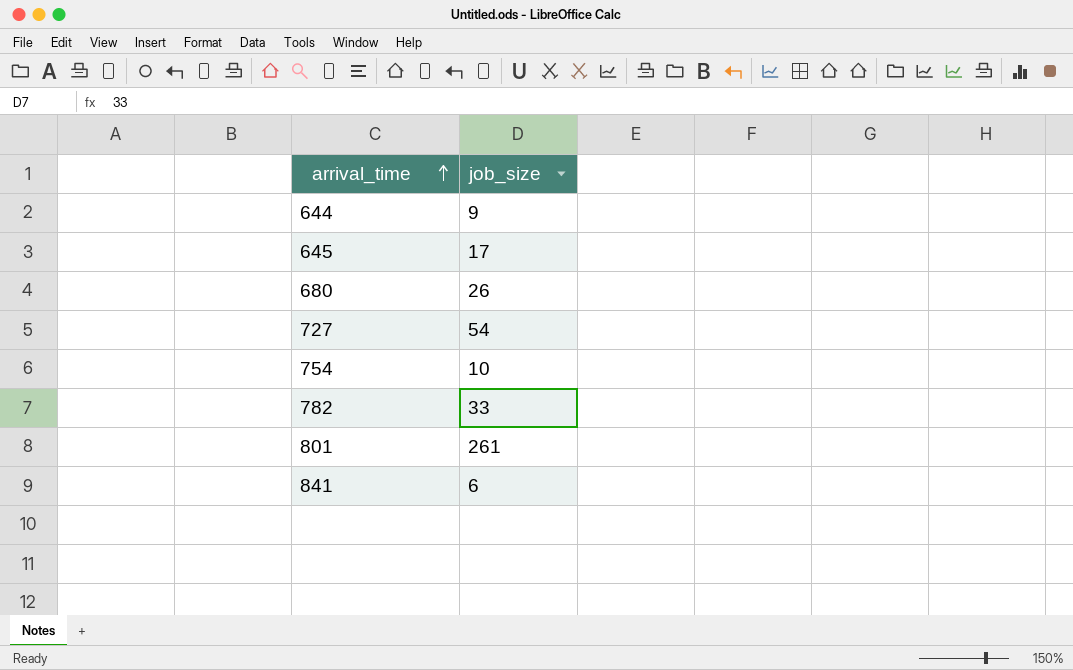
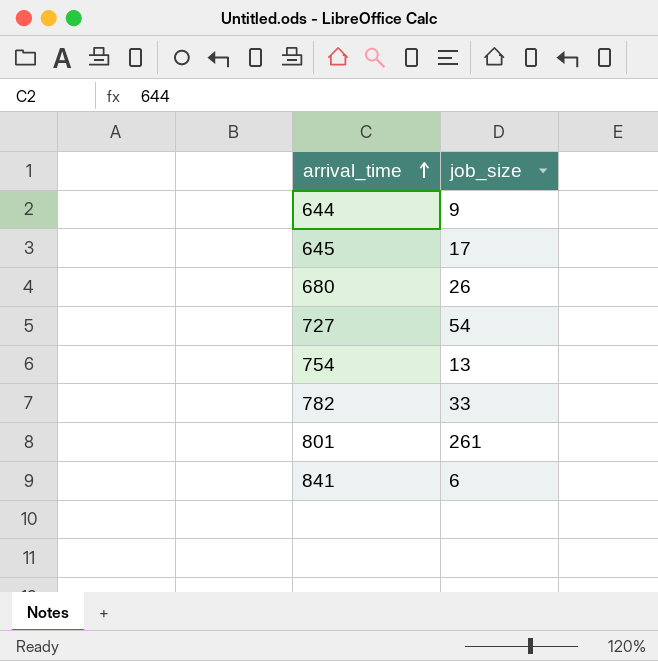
754 | job_size: 10 -> 13

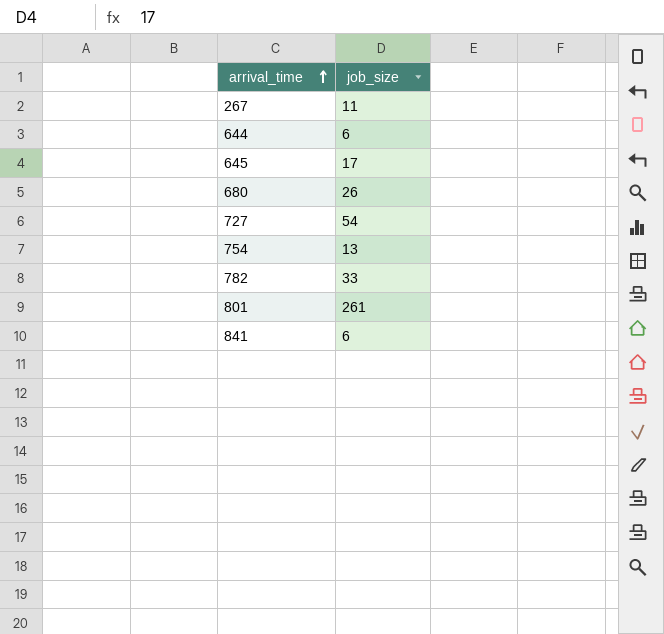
row 267: none -> 11
644 | job_size: 9 -> 6

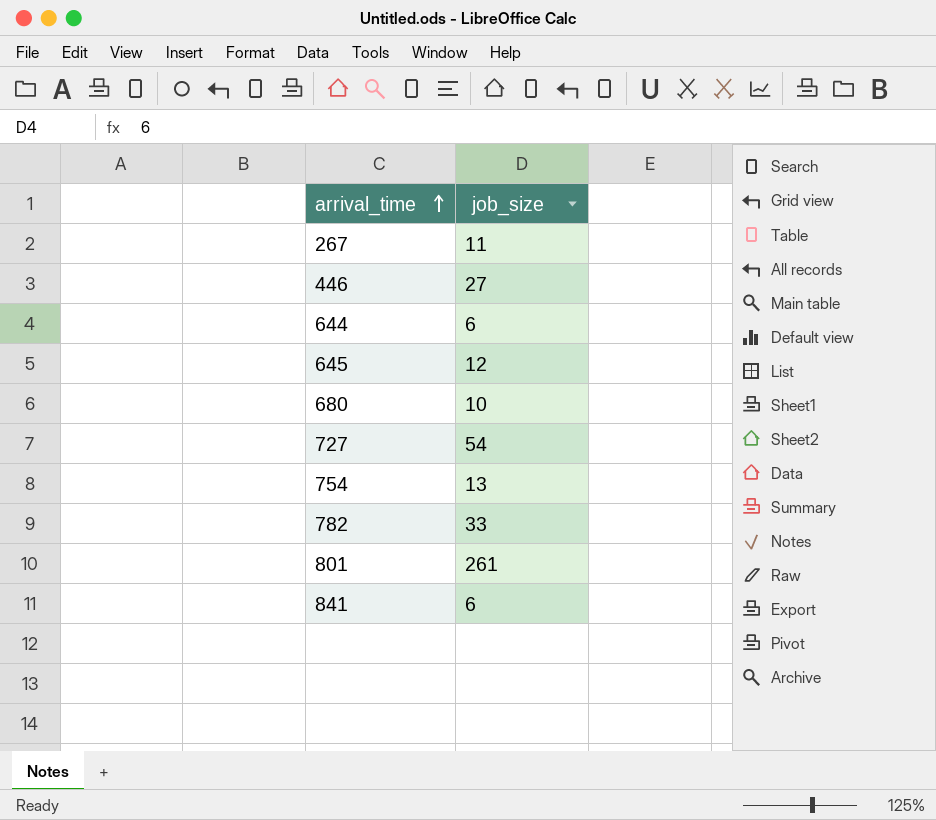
row 446: none -> 27
645 | job_size: 17 -> 12
680 | job_size: 26 -> 10

